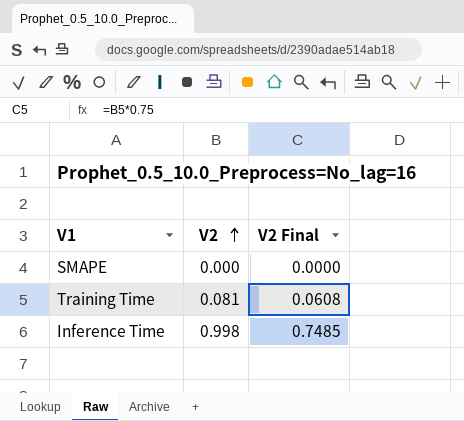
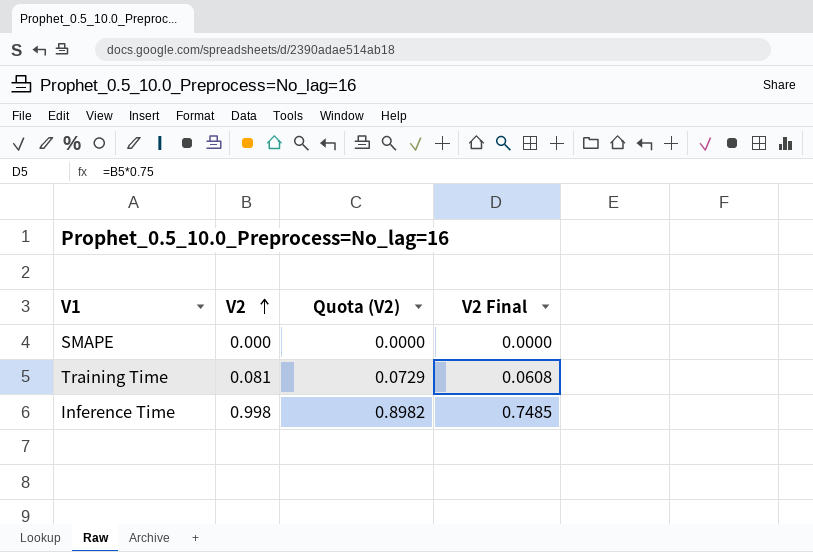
column Quota (V2) | formula: none -> [V2] * 0.9

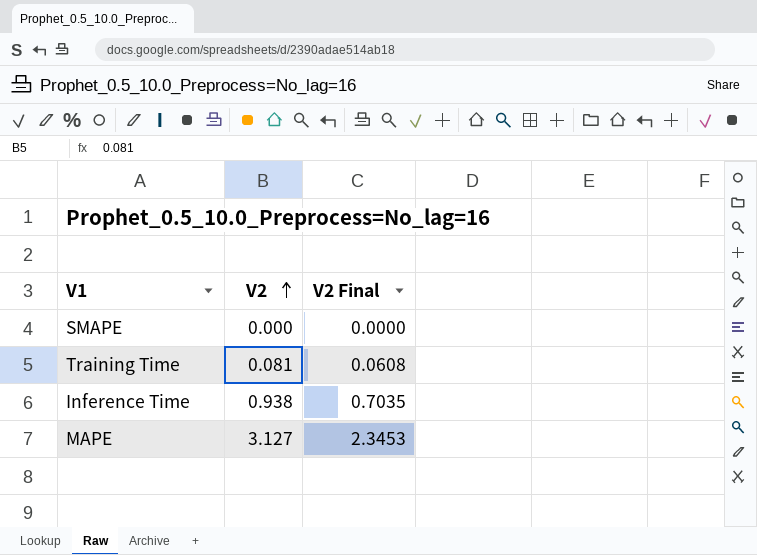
column Quota (V2) | formula: [V2] * 0.9 -> none
Inference Time | V2: 0.998 -> 0.938
Inference Time | V2 Final: 0.7485 -> 0.7035
row MAPE: none -> 3.127 | 2.3453

